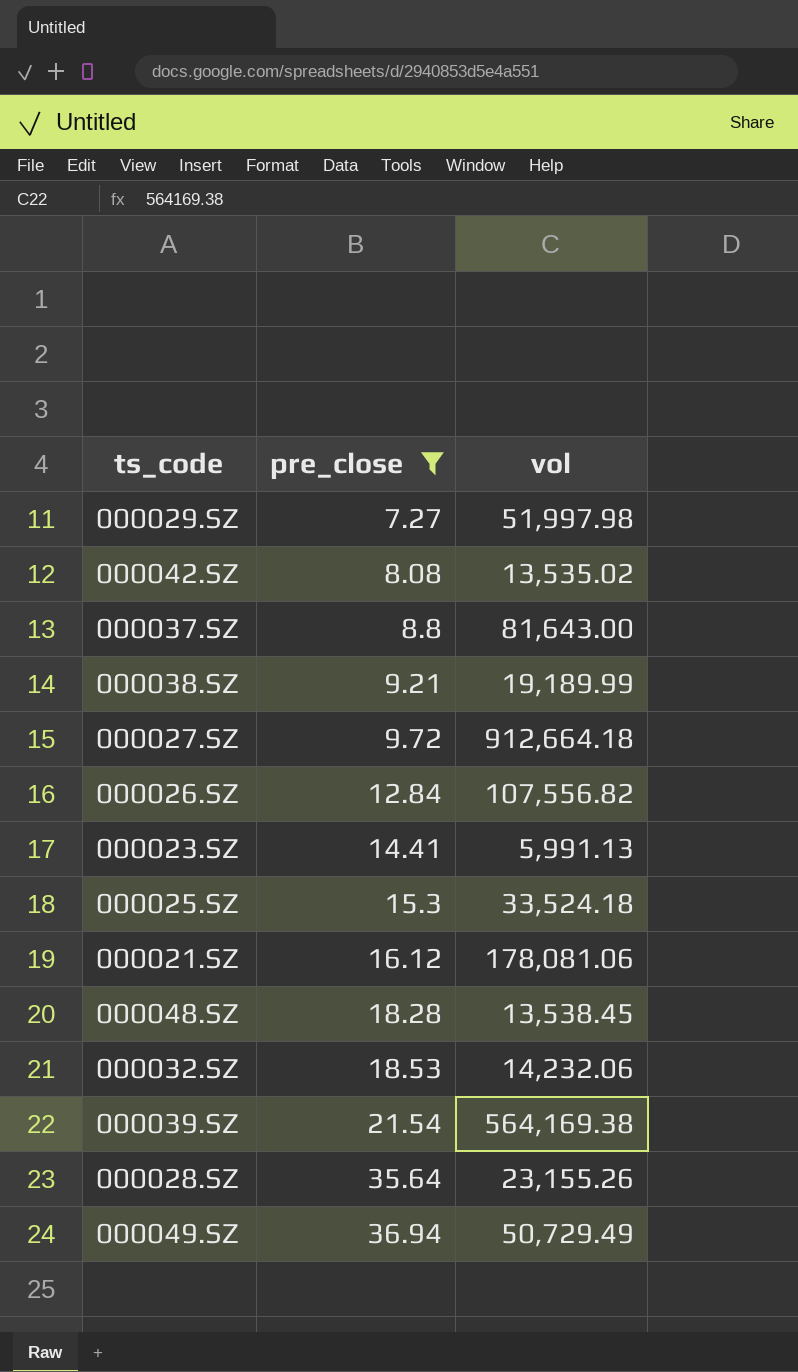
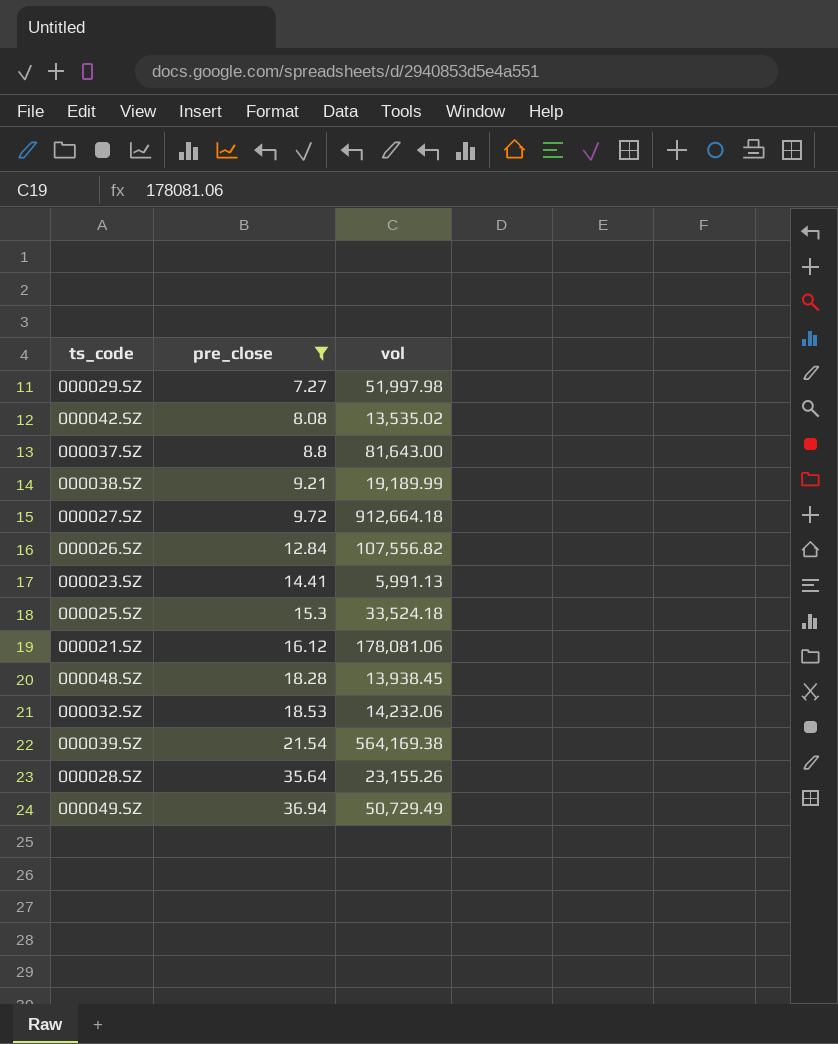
000048.SZ | vol: 13,538.45 -> 13,938.45

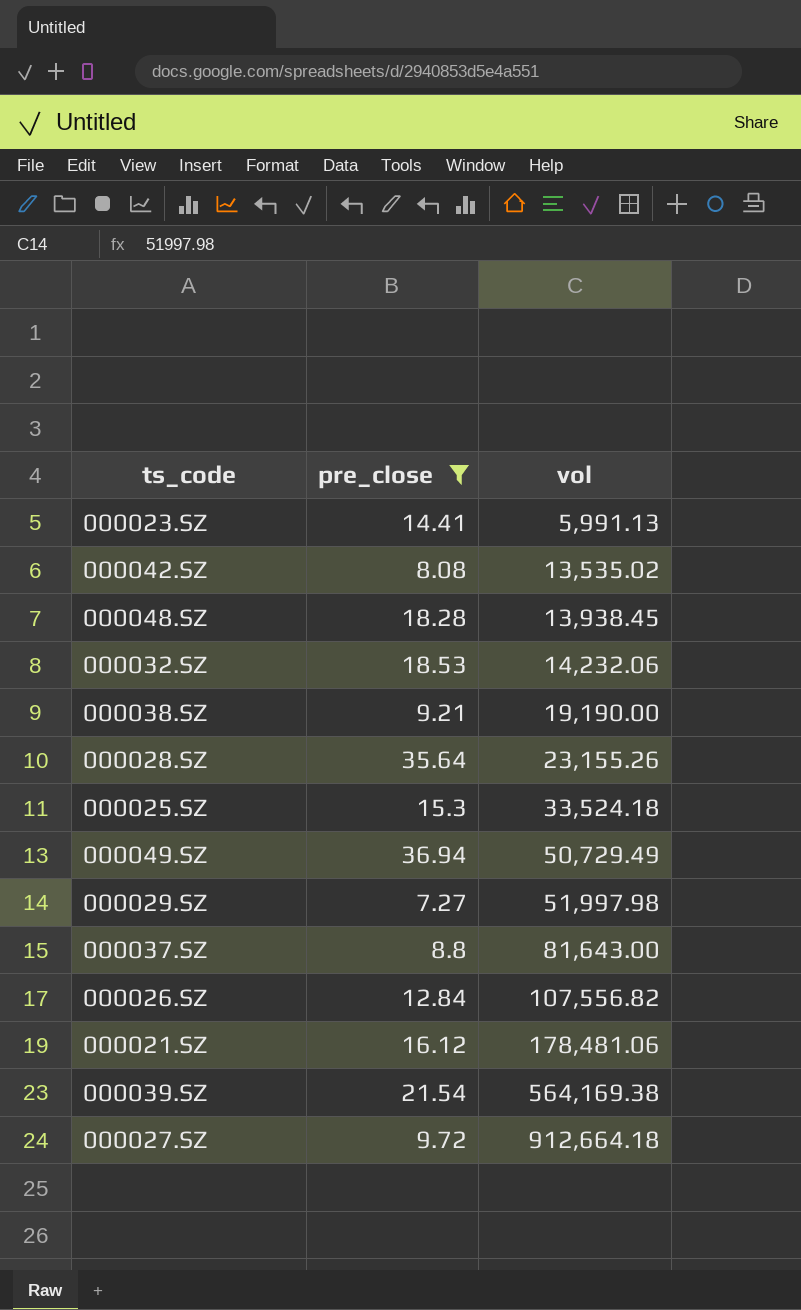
row order: pre_close ascending -> vol ascending
000038.SZ | vol: 19,189.99 -> 19,190.00
000021.SZ | vol: 178,081.06 -> 178,481.06

